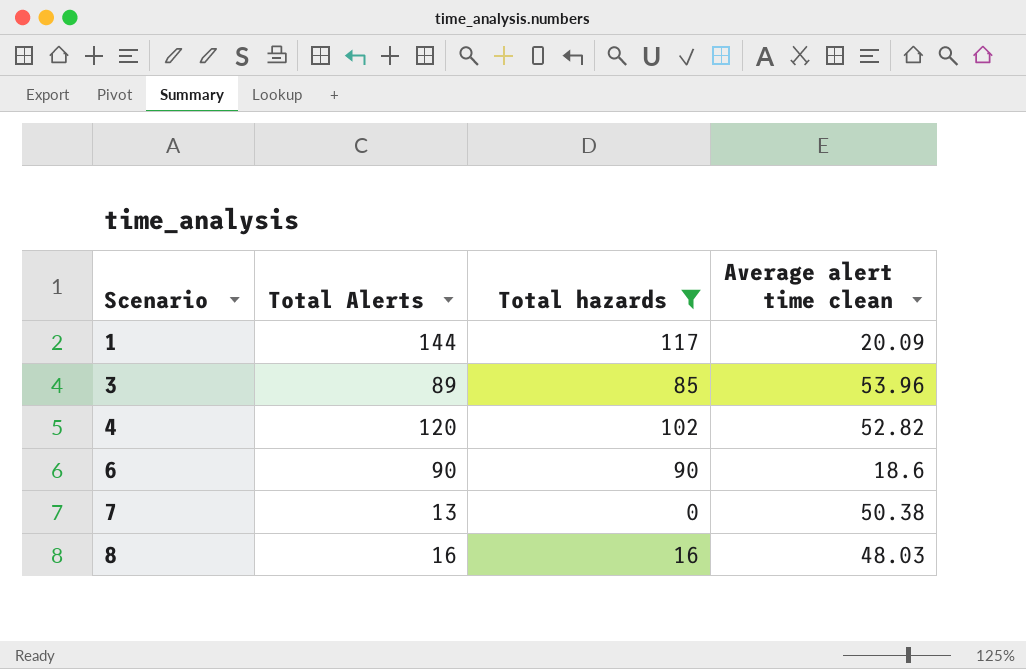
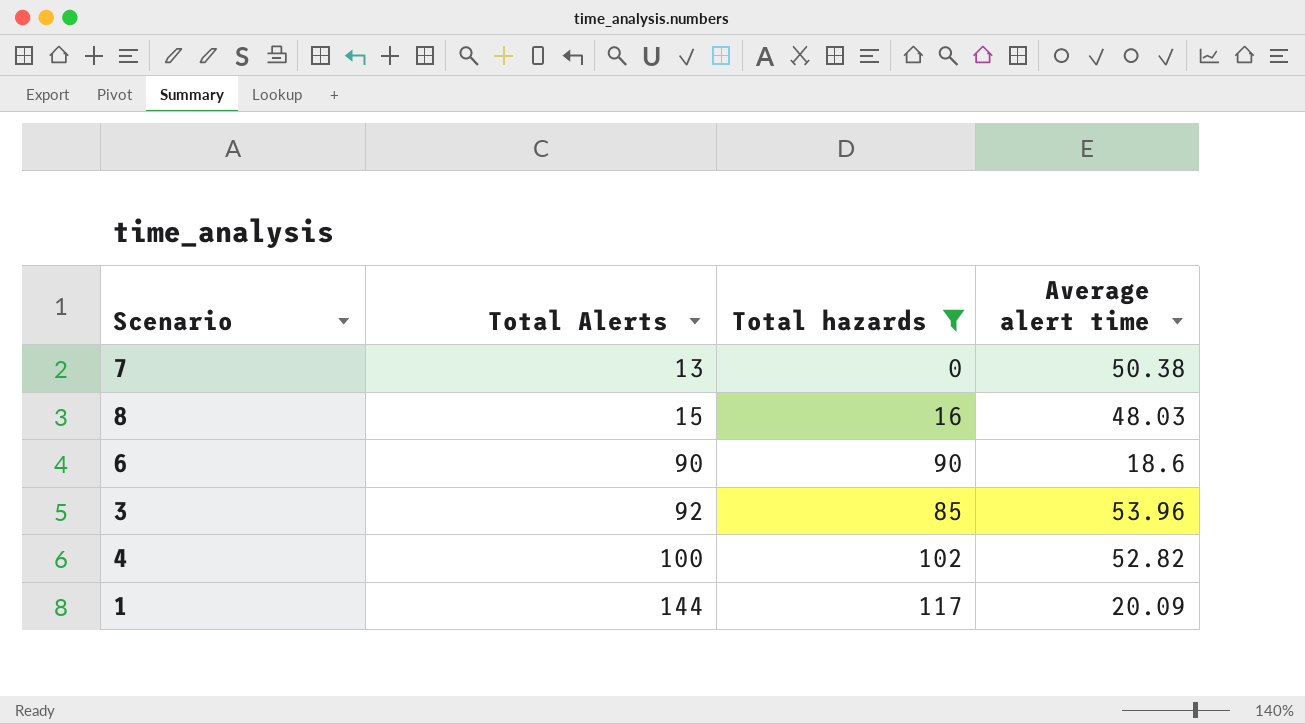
row order: Scenario ascending -> Total Alerts ascending
column name: Average alert time clean -> Average alert time
8 | Total Alerts: 16 -> 15
3 | Total Alerts: 89 -> 92
4 | Total Alerts: 120 -> 100

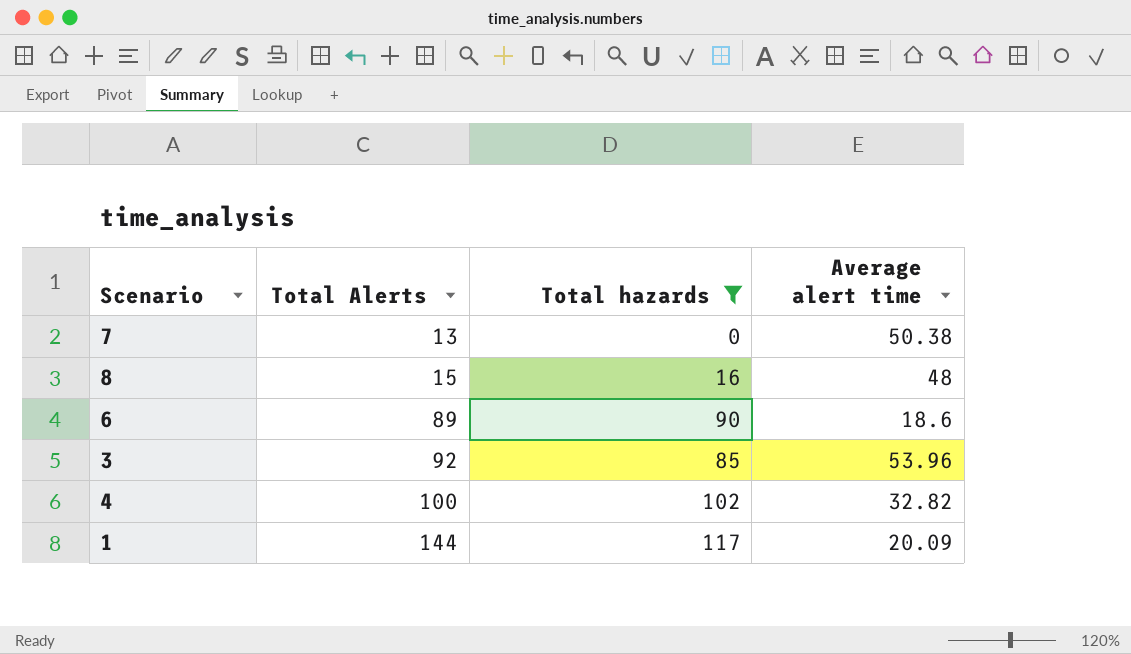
8 | Average alert time: 48.03 -> 48
6 | Total Alerts: 90 -> 89
4 | Average alert time: 52.82 -> 32.82

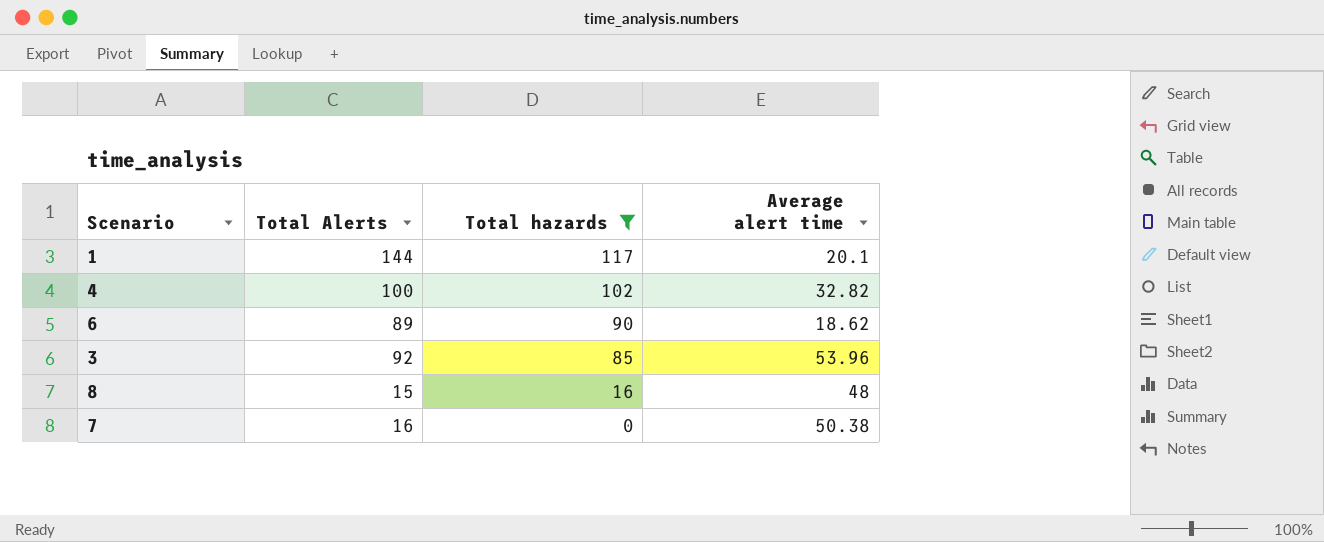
row order: Total Alerts ascending -> Total hazards descending
1 | Average alert time: 20.09 -> 20.1
6 | Average alert time: 18.6 -> 18.62
7 | Total Alerts: 13 -> 16

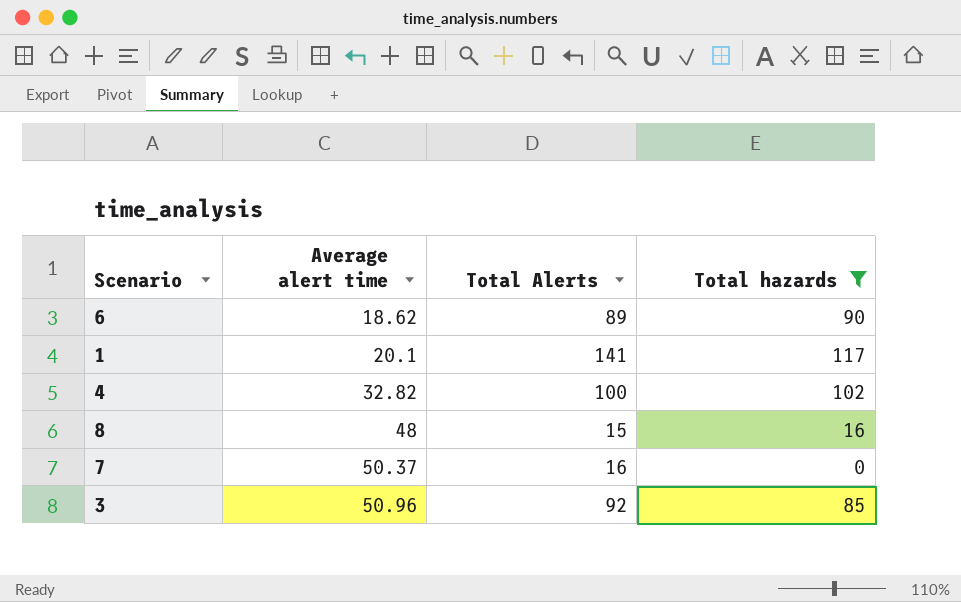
row order: Total hazards descending -> Average alert time ascending
column Average alert time | position: 4 -> 2
1 | Total Alerts: 144 -> 141
7 | Average alert time: 50.38 -> 50.37
3 | Average alert time: 53.96 -> 50.96

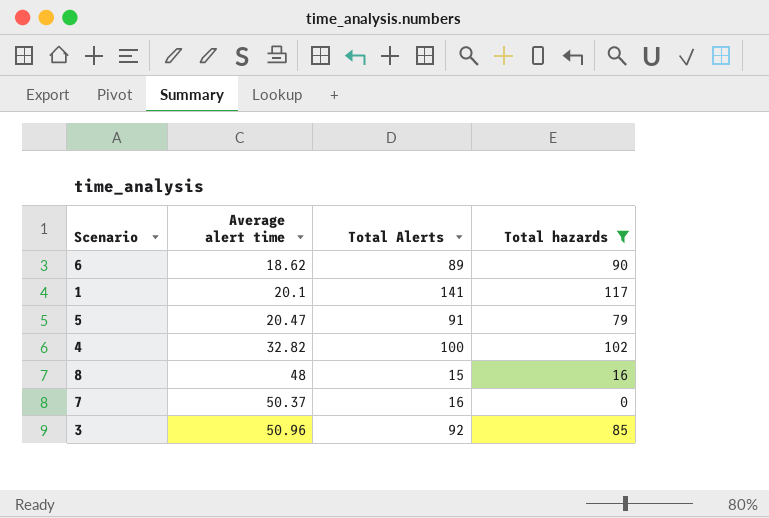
row 5: none -> 20.47 | 91 | 79

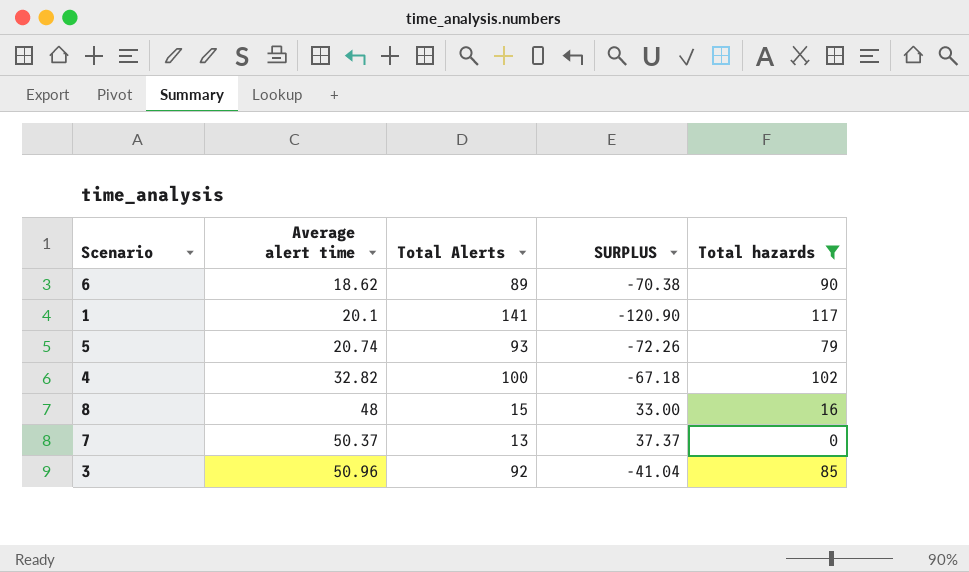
column SURPLUS | formula: none -> [Average alert time] - [Total Alerts]
5 | Average alert time: 20.47 -> 20.74
5 | Total Alerts: 91 -> 93
7 | Total Alerts: 16 -> 13

